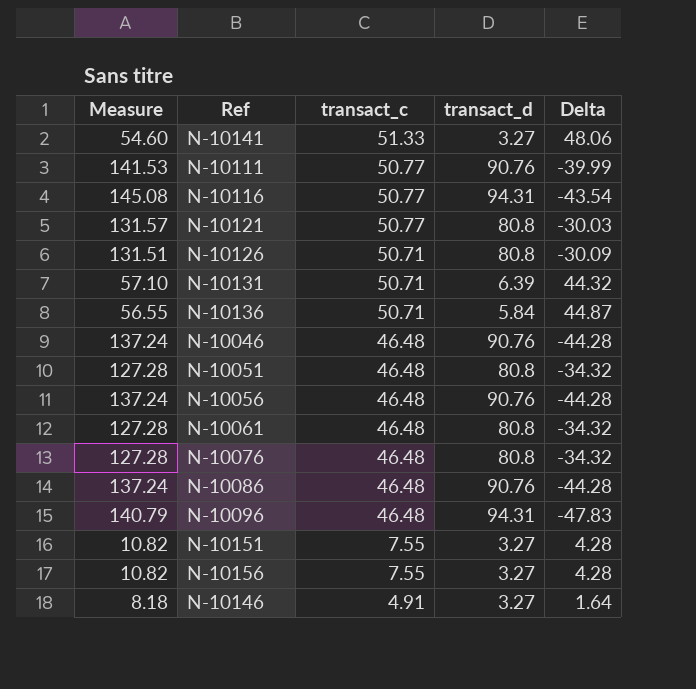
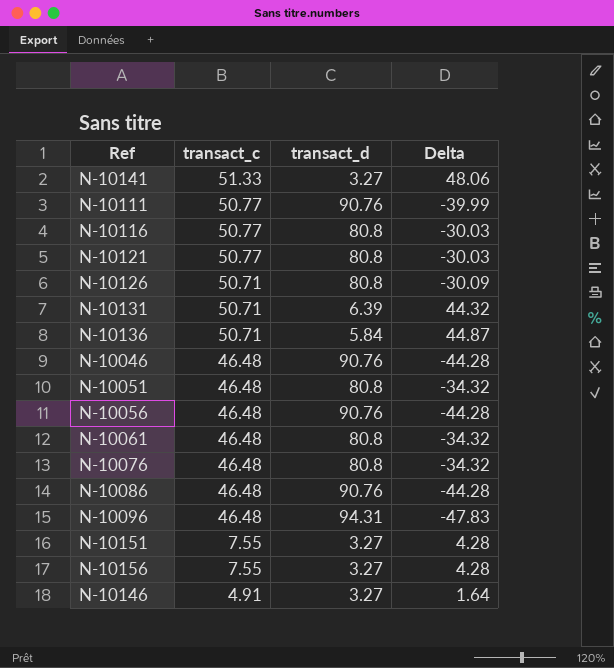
column Measure | formula: [transact_c] + [transact_d] -> none
N-10116 | transact_d: 94.31 -> 80.8
N-10116 | Delta: -43.54 -> -30.03

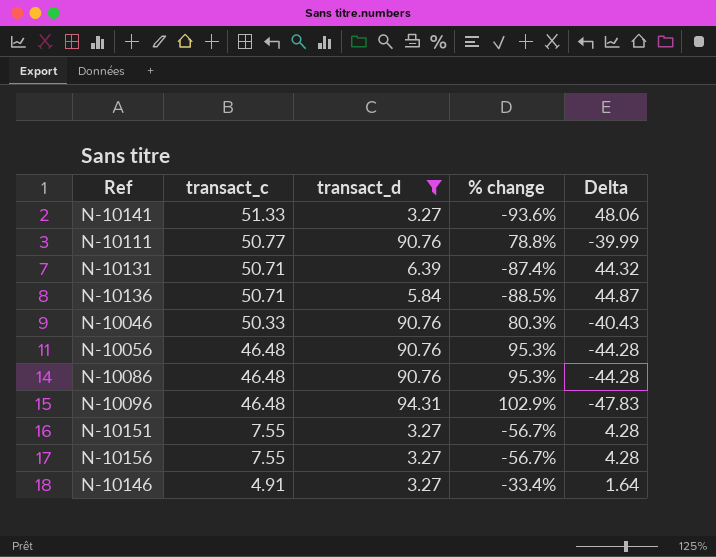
filter: none -> transact_d != 80.8
column % change | formula: none -> ([transact_d] - [transact_c]) / [transact_c]
N-10046 | transact_c: 46.48 -> 50.33
N-10046 | Delta: -44.28 -> -40.43

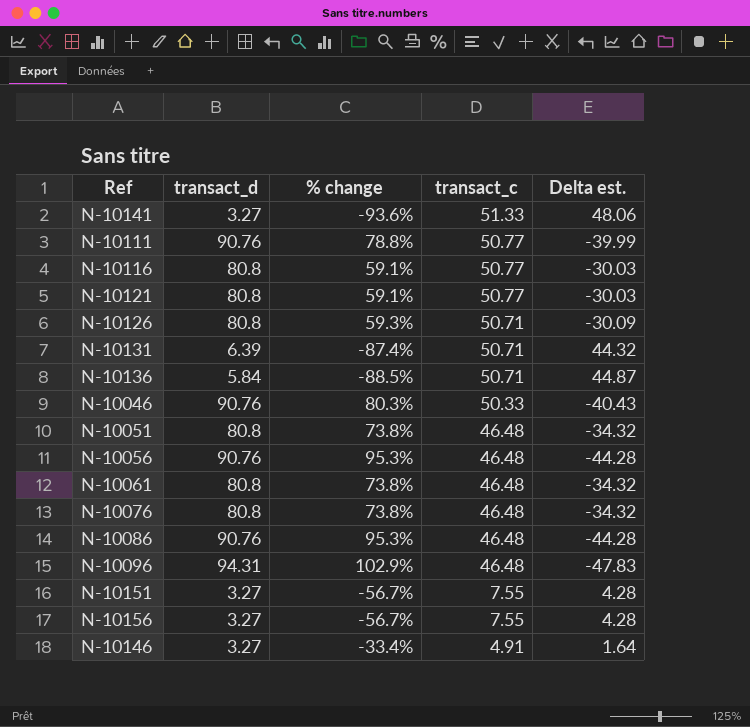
filter: transact_d != 80.8 -> none
column transact_c | position: 2 -> 4
column name: Delta -> Delta est.

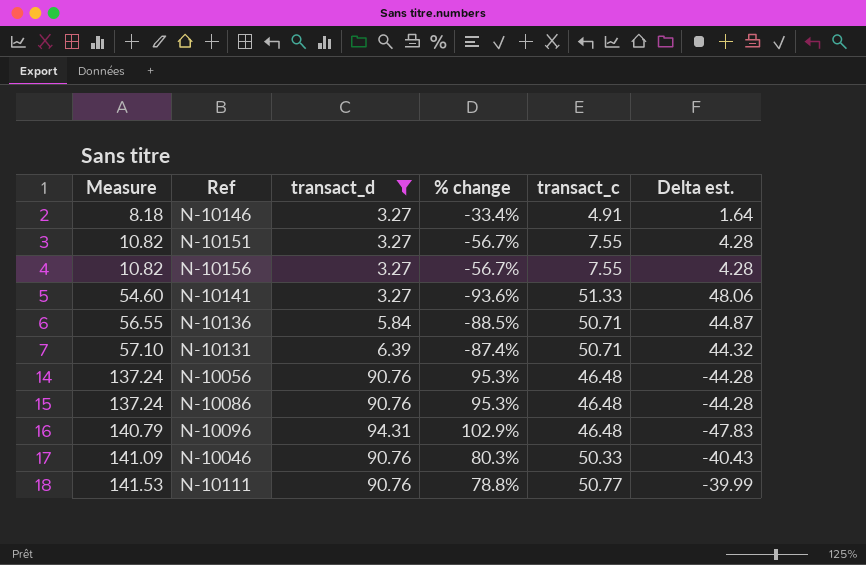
filter: none -> transact_d != 80.8
row order: transact_c descending -> Measure ascending
column Measure | formula: none -> [transact_d] + [transact_c]

